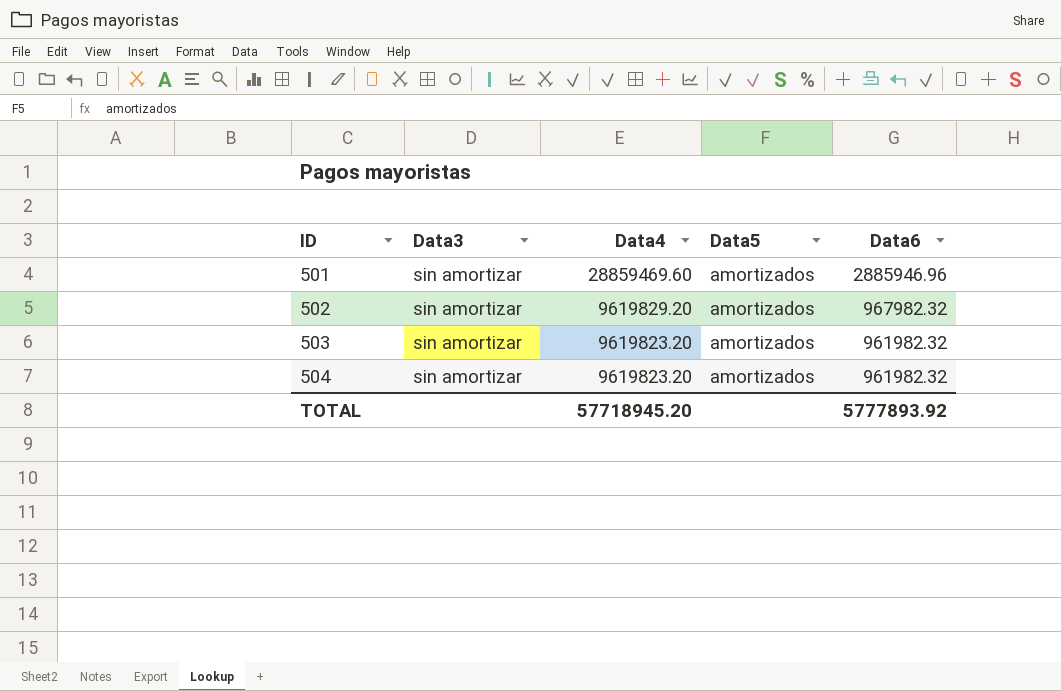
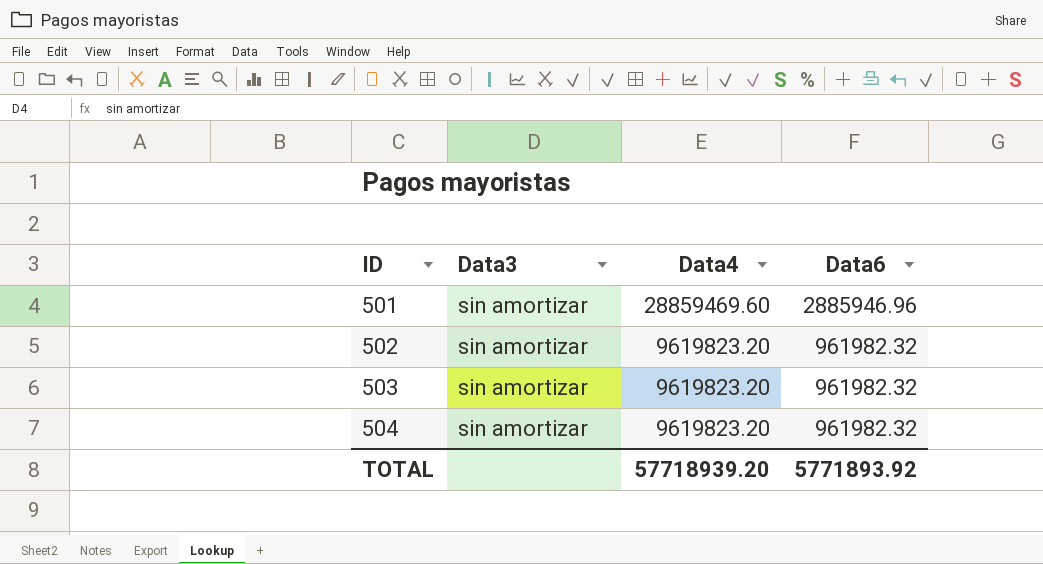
column Data5 | position: 4 -> none
502 | Data4: 9619829.20 -> 9619823.20
502 | Data6: 967982.32 -> 961982.32
TOTAL | Data4: 57718945.20 -> 57718939.20
TOTAL | Data6: 5777893.92 -> 5771893.92

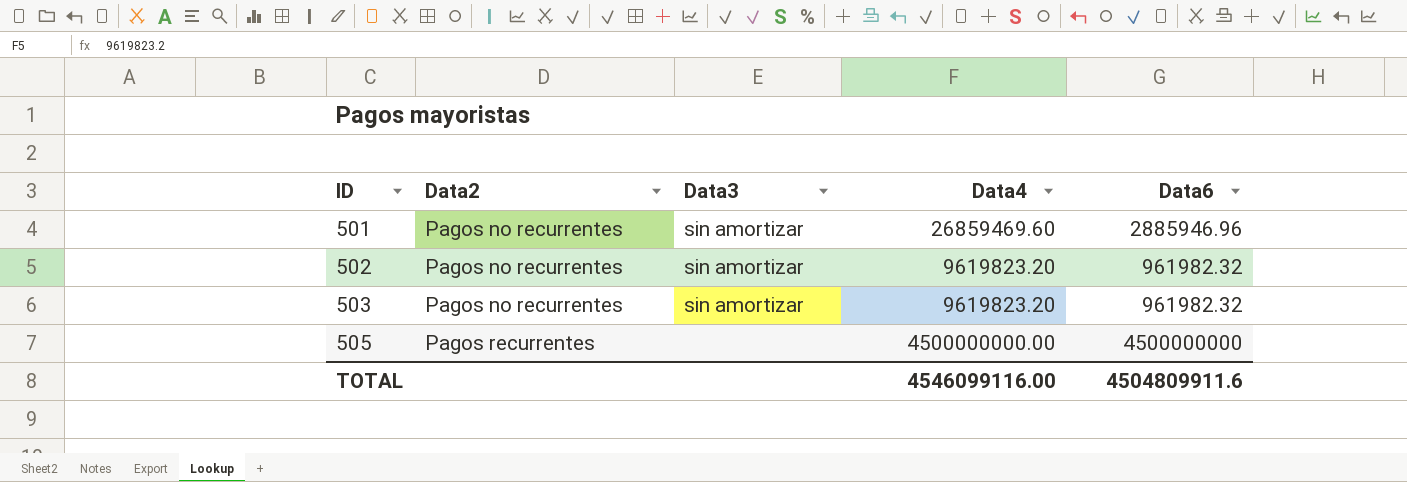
column Data2 | position: none -> 2
row 504: sin amortizar | 9619823.20 | 961982.32 -> none
501 | Data4: 28859469.60 -> 26859469.60
row 505: none -> Pagos recurrentes | none | 4500000000.00 | 4500000000
TOTAL | Data4: 57718939.20 -> 4546099116.00
TOTAL | Data6: 5771893.92 -> 4504809911.6

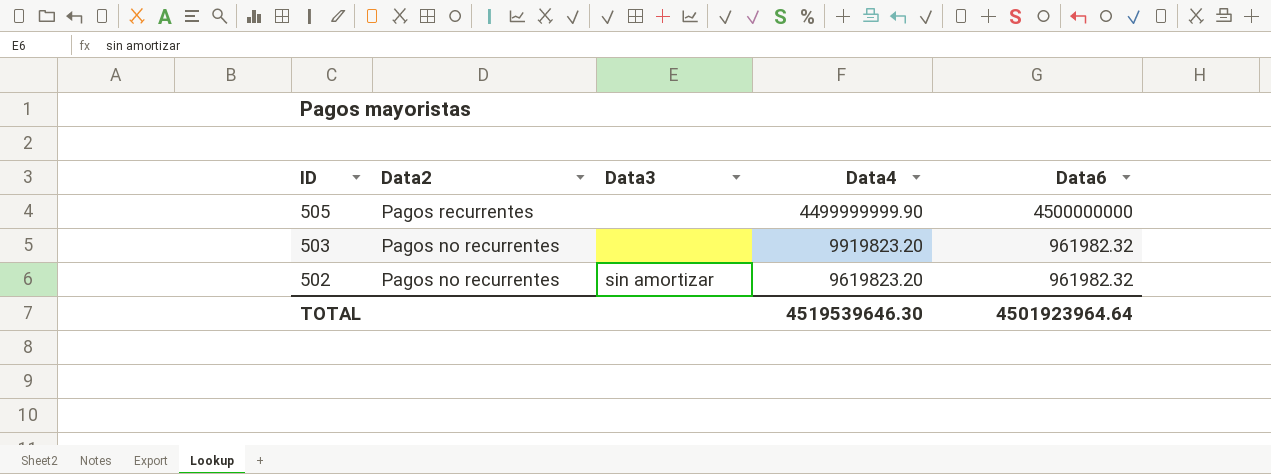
row order: ID ascending -> ID descending
row 501: Pagos no recurrentes | sin amortizar | 26859469.60 | 2885946.96 -> none
505 | Data4: 4500000000.00 -> 4499999999.90
503 | Data3: sin amortizar -> none
503 | Data4: 9619823.20 -> 9919823.20
TOTAL | Data4: 4546099116.00 -> 4519539646.30
TOTAL | Data6: 4504809911.6 -> 4501923964.64

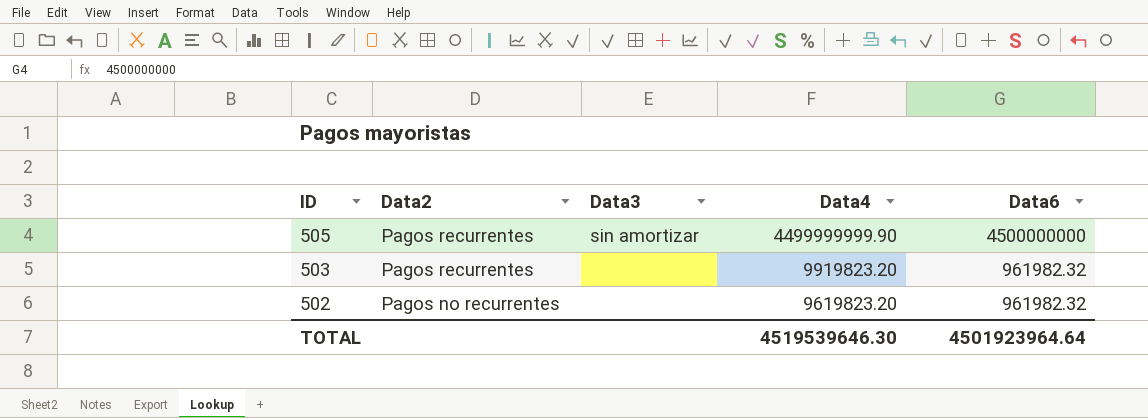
505 | Data3: none -> sin amortizar
503 | Data2: Pagos no recurrentes -> Pagos recurrentes
502 | Data3: sin amortizar -> none

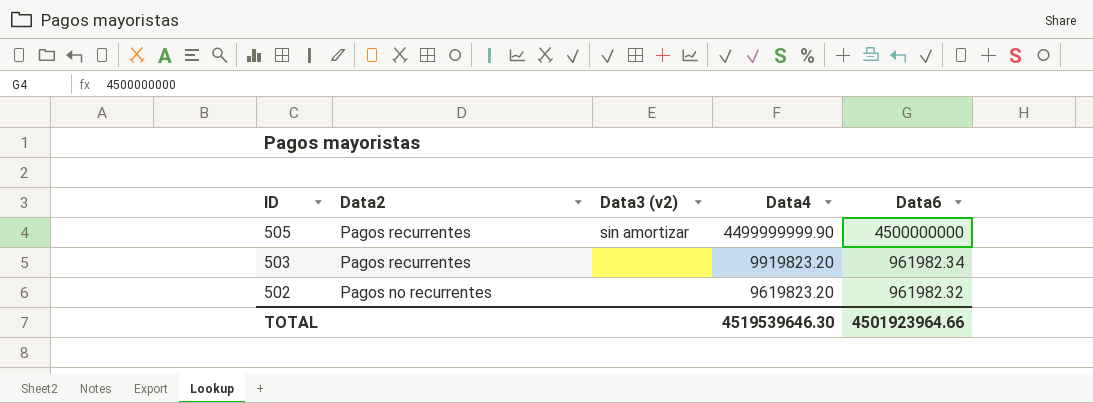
column name: Data3 -> Data3 (v2)
503 | Data6: 961982.32 -> 961982.34
TOTAL | Data6: 4501923964.64 -> 4501923964.66

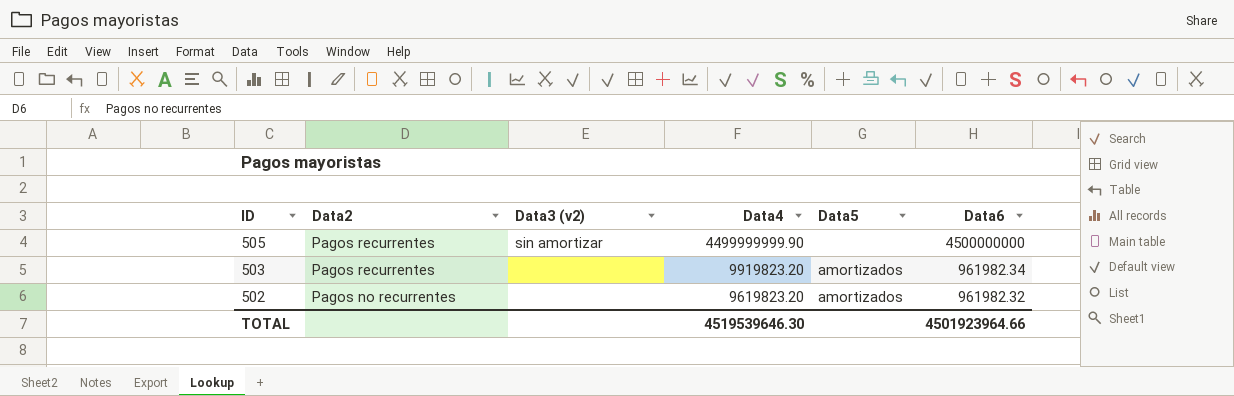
column Data5 | position: none -> 5

